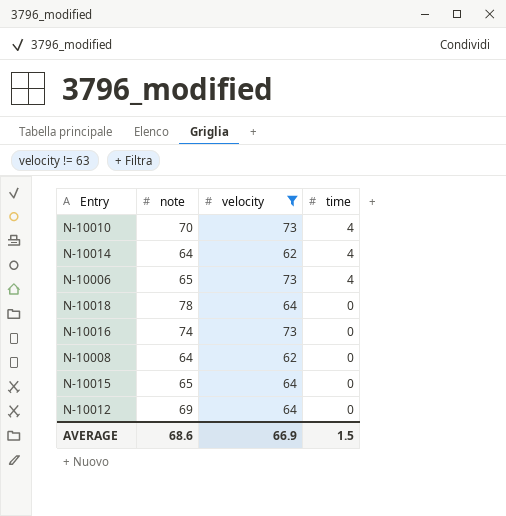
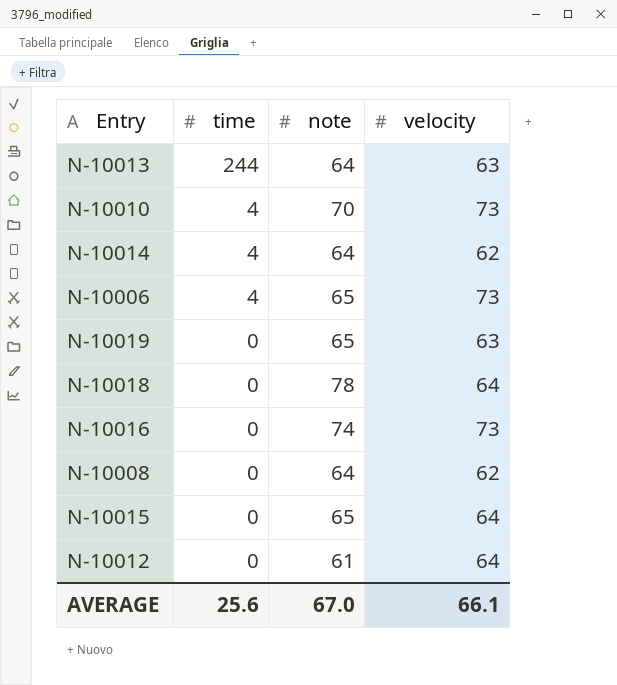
filter: velocity != 63 -> none
column time | position: 4 -> 2
N-10012 | note: 69 -> 61
AVERAGE | time: 1.5 -> 25.6
AVERAGE | note: 68.6 -> 67.0
AVERAGE | velocity: 66.9 -> 66.1

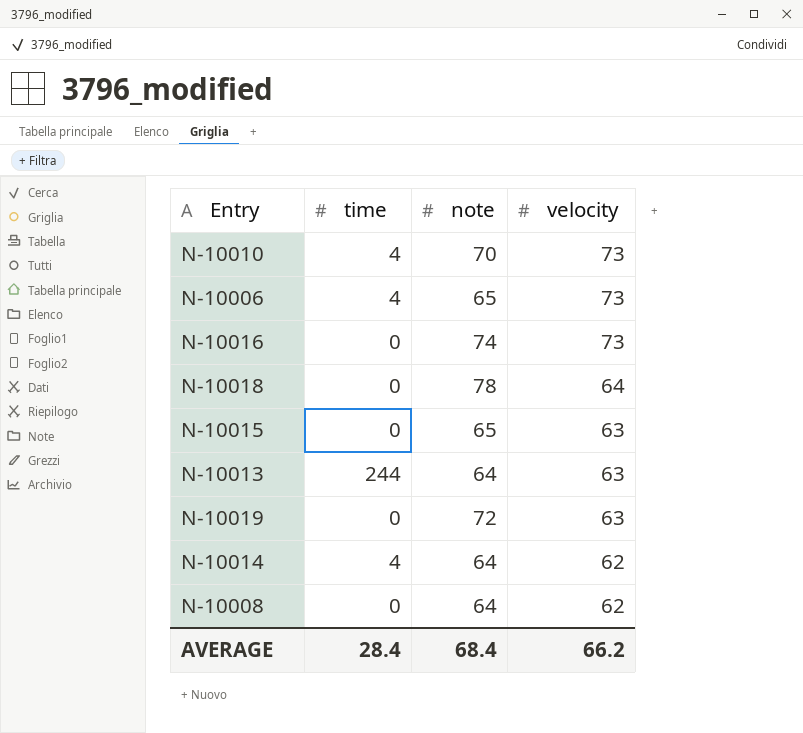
row order: time descending -> velocity descending
row N-10012: 0 | 61 | 64 -> none
N-10015 | velocity: 64 -> 63
N-10019 | note: 65 -> 72
AVERAGE | time: 25.6 -> 28.4
AVERAGE | note: 67.0 -> 68.4
AVERAGE | velocity: 66.1 -> 66.2

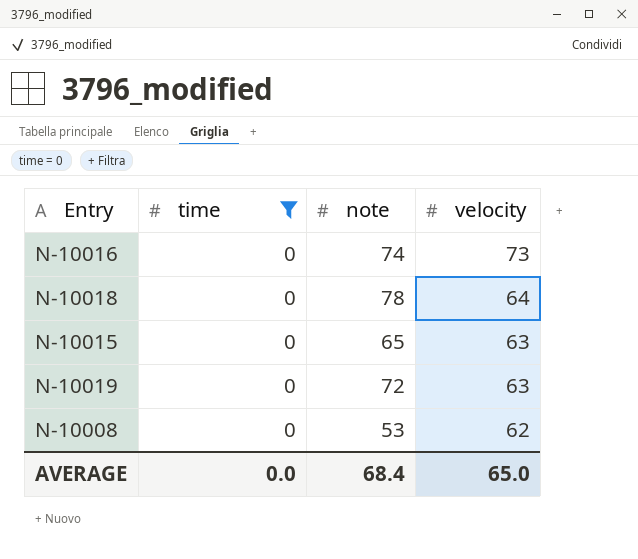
filter: none -> time = 0
N-10008 | note: 64 -> 53
AVERAGE | time: 28.4 -> 0.0
AVERAGE | velocity: 66.2 -> 65.0

